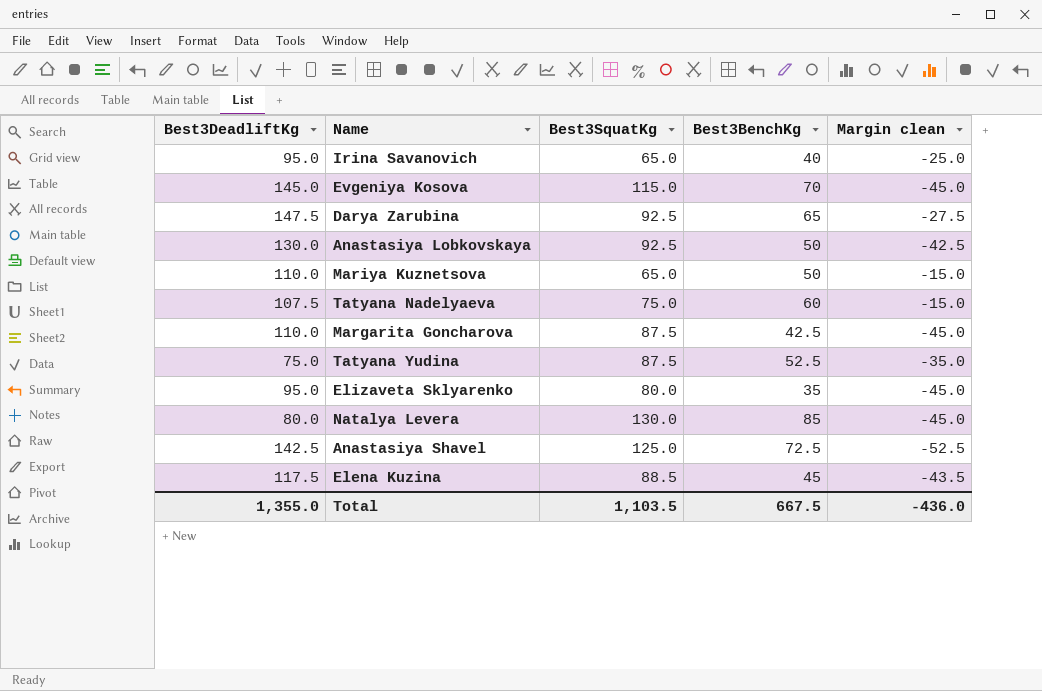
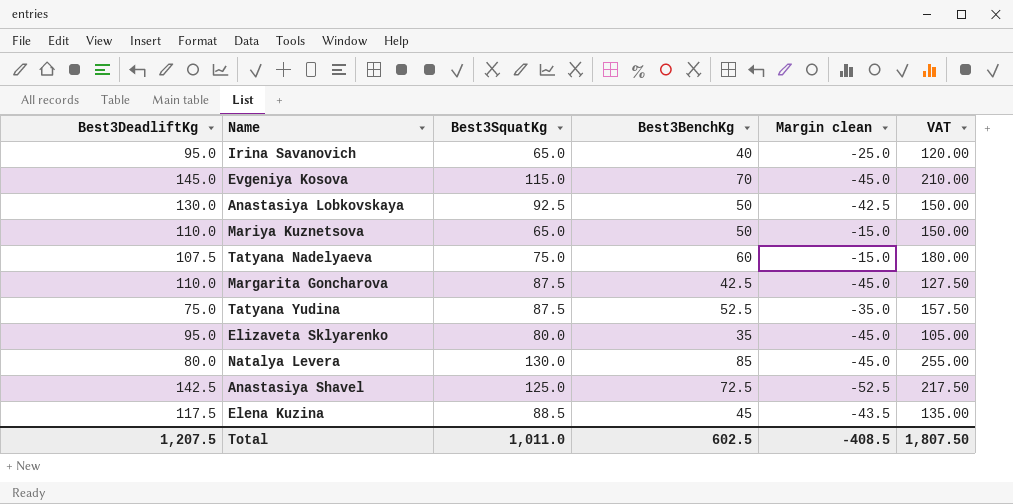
column VAT | formula: none -> [Best3BenchKg] * 3
row Darya Zarubina: 147.5 | 92.5 | 65 | -27.5 -> none
Total | Best3DeadliftKg: 1,355.0 -> 1,207.5
Total | Best3SquatKg: 1,103.5 -> 1,011.0
Total | Best3BenchKg: 667.5 -> 602.5
Total | Margin clean: -436.0 -> -408.5

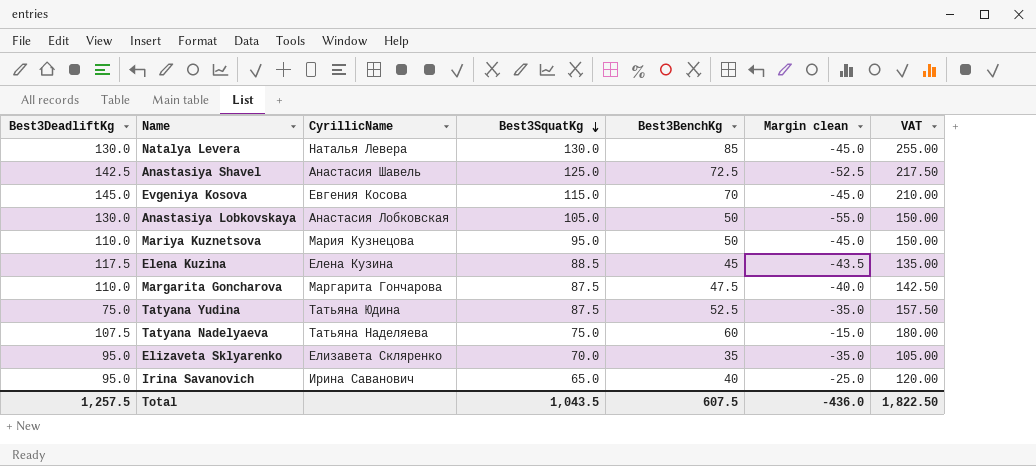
row order: none -> Best3SquatKg descending
column CyrillicName | position: none -> 3
Natalya Levera | Best3DeadliftKg: 80.0 -> 130.0
Anastasiya Lobkovskaya | Best3SquatKg: 92.5 -> 105.0
Anastasiya Lobkovskaya | Margin clean: -42.5 -> -55.0
Mariya Kuznetsova | Best3SquatKg: 65.0 -> 95.0
Mariya Kuznetsova | Margin clean: -15.0 -> -45.0
Margarita Goncharova | Best3BenchKg: 42.5 -> 47.5
Margarita Goncharova | Margin clean: -45.0 -> -40.0
Margarita Goncharova | VAT: 127.50 -> 142.50
Elizaveta Sklyarenko | Best3SquatKg: 80.0 -> 70.0
Elizaveta Sklyarenko | Margin clean: -45.0 -> -35.0
Total | Best3DeadliftKg: 1,207.5 -> 1,257.5
Total | Best3SquatKg: 1,011.0 -> 1,043.5
Total | Best3BenchKg: 602.5 -> 607.5
Total | Margin clean: -408.5 -> -436.0
Total | VAT: 1,807.50 -> 1,822.50

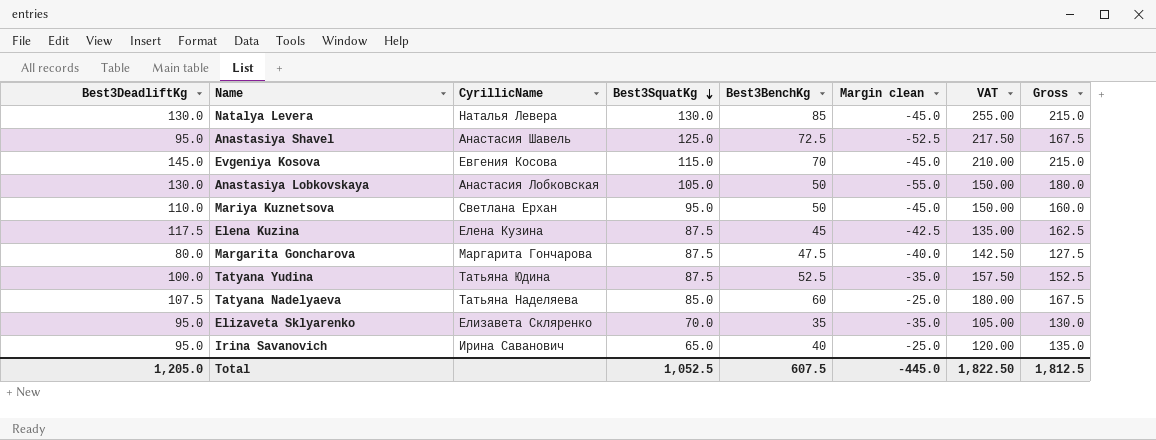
column Gross | formula: none -> [Best3DeadliftKg] + [Best3BenchKg]
Anastasiya Shavel | Best3DeadliftKg: 142.5 -> 95.0
Mariya Kuznetsova | CyrillicName: Мария Кузнецова -> Светлана Ерхан
Elena Kuzina | Best3SquatKg: 88.5 -> 87.5
Elena Kuzina | Margin clean: -43.5 -> -42.5
Margarita Goncharova | Best3DeadliftKg: 110.0 -> 80.0
Tatyana Yudina | Best3DeadliftKg: 75.0 -> 100.0
Tatyana Nadelyaeva | Best3SquatKg: 75.0 -> 85.0
Tatyana Nadelyaeva | Margin clean: -15.0 -> -25.0
Total | Best3DeadliftKg: 1,257.5 -> 1,205.0
Total | Best3SquatKg: 1,043.5 -> 1,052.5
Total | Margin clean: -436.0 -> -445.0

